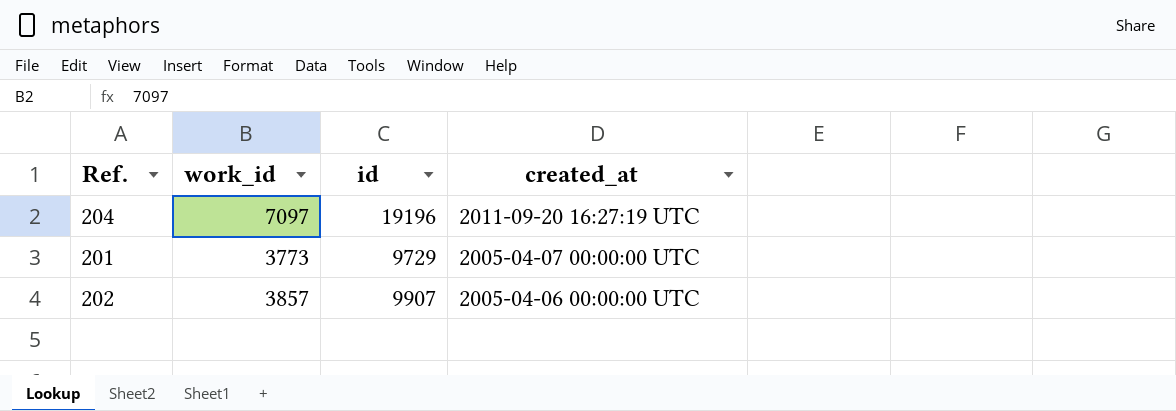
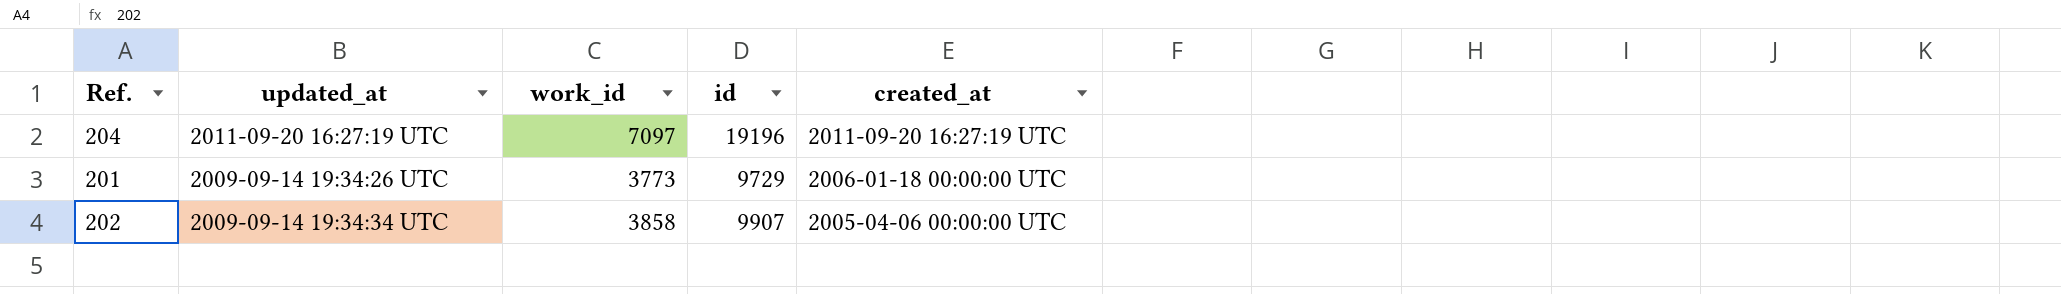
column updated_at | position: none -> 2
201 | created_at: 2005-04-07 00:00:00 UTC -> 2006-01-18 00:00:00 UTC
202 | work_id: 3857 -> 3858

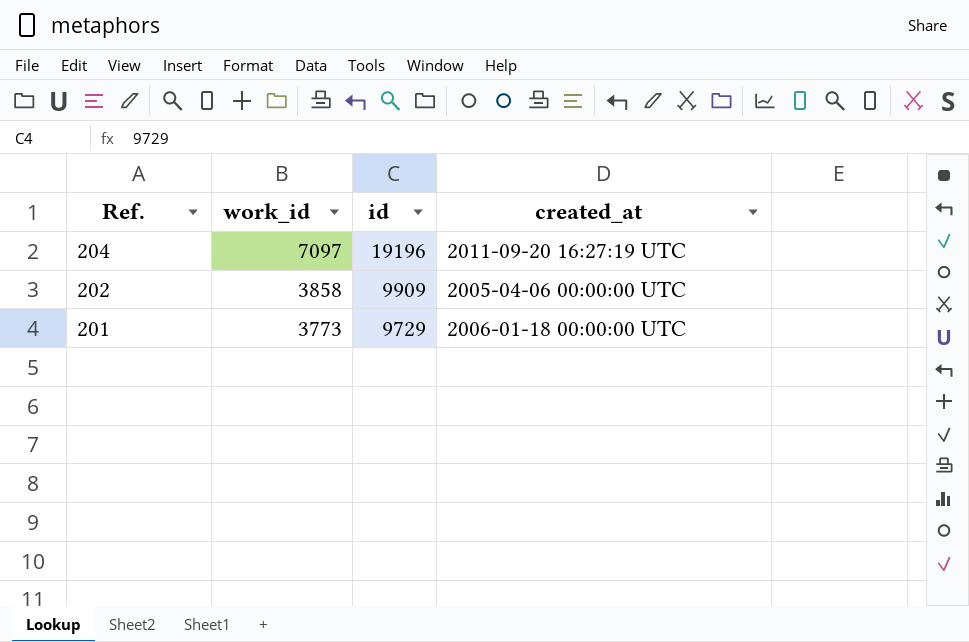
row order: created_at descending -> Ref. descending
column updated_at | position: 2 -> none
202 | id: 9907 -> 9909

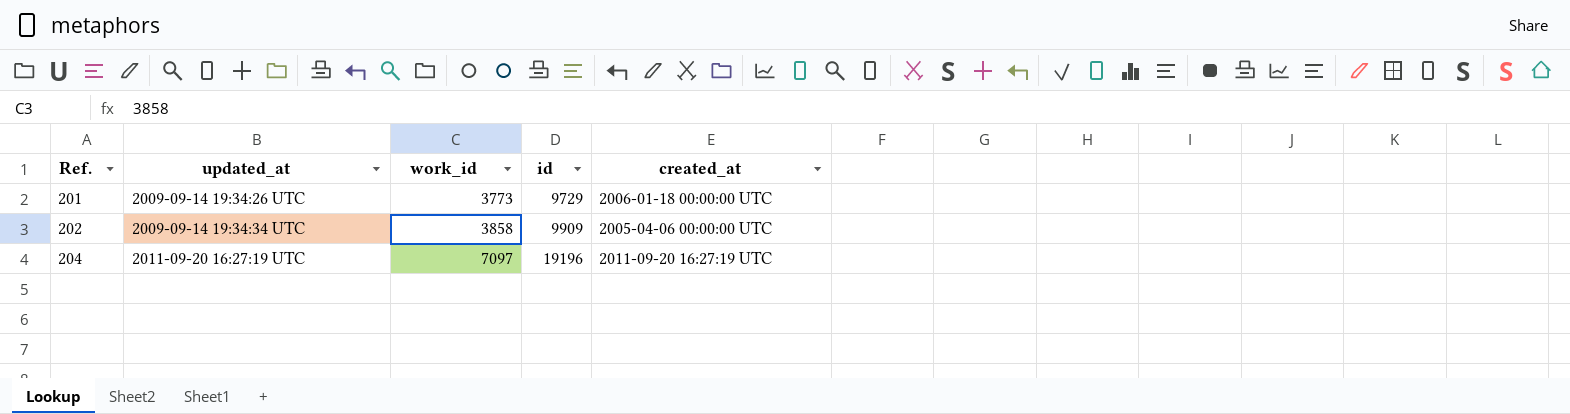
row order: Ref. descending -> Ref. ascending
column updated_at | position: none -> 2

